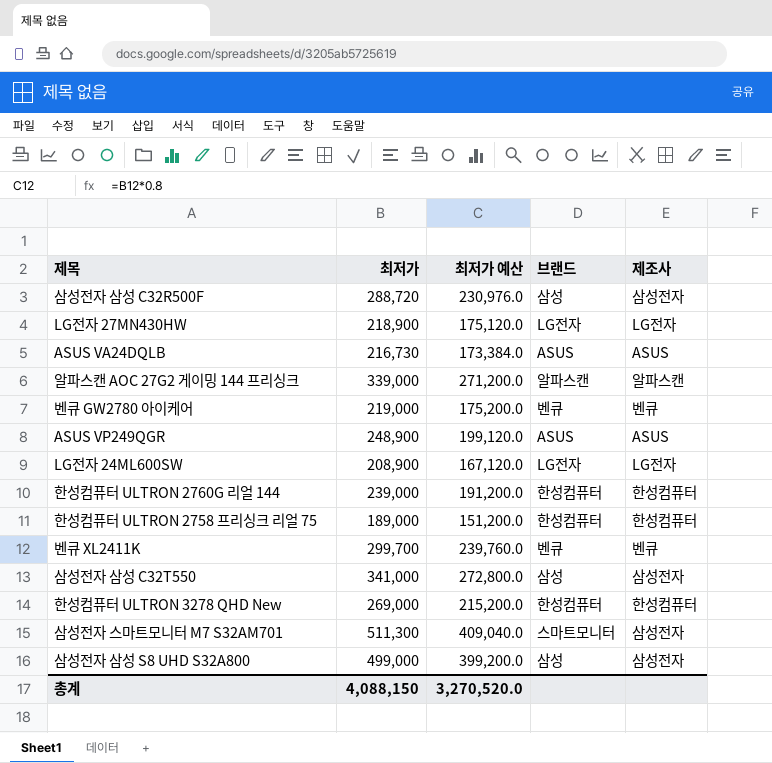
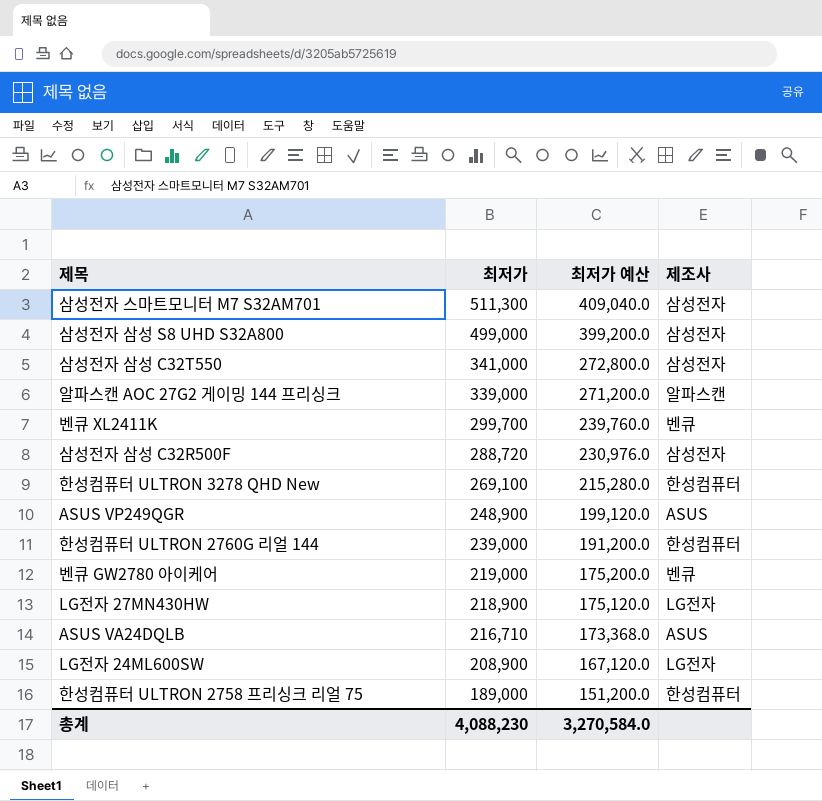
row order: none -> 최저가 descending
column 브랜드 | position: 4 -> none
한성컴퓨터 ULTRON 3278 QHD New | 최저가: 269,000 -> 269,100
한성컴퓨터 ULTRON 3278 QHD New | 최저가 예산: 215,200.0 -> 215,280.0
ASUS VA24DQLB | 최저가: 216,730 -> 216,710
ASUS VA24DQLB | 최저가 예산: 173,384.0 -> 173,368.0
총계 | 최저가: 4,088,150 -> 4,088,230
총계 | 최저가 예산: 3,270,520.0 -> 3,270,584.0

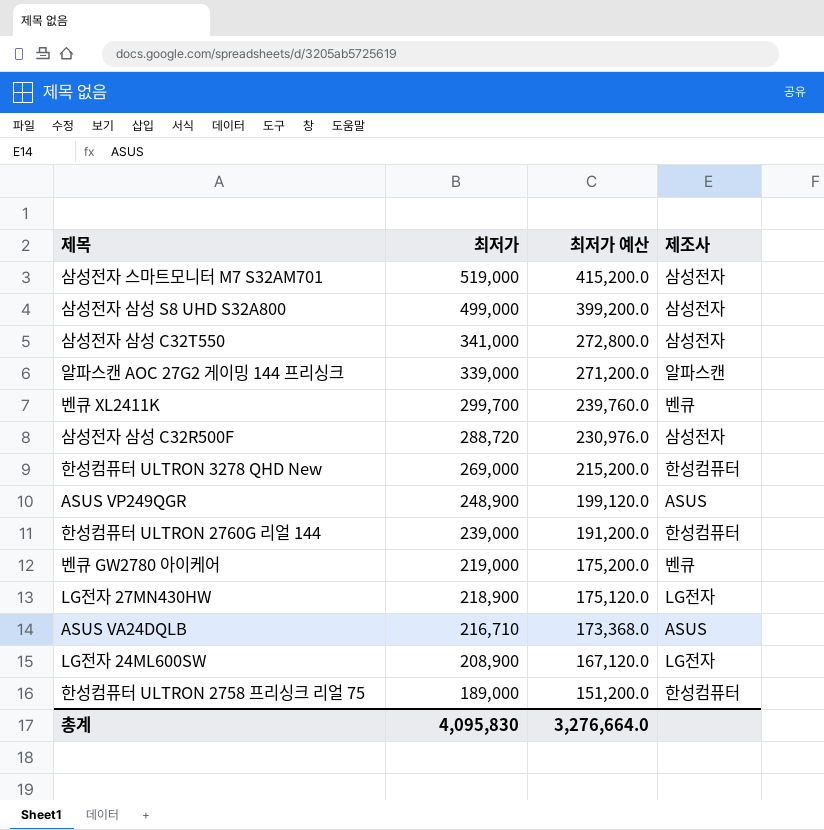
삼성전자 스마트모니터 M7 S32AM701 | 최저가: 511,300 -> 519,000
삼성전자 스마트모니터 M7 S32AM701 | 최저가 예산: 409,040.0 -> 415,200.0
한성컴퓨터 ULTRON 3278 QHD New | 최저가: 269,100 -> 269,000
한성컴퓨터 ULTRON 3278 QHD New | 최저가 예산: 215,280.0 -> 215,200.0
총계 | 최저가: 4,088,230 -> 4,095,830
총계 | 최저가 예산: 3,270,584.0 -> 3,276,664.0

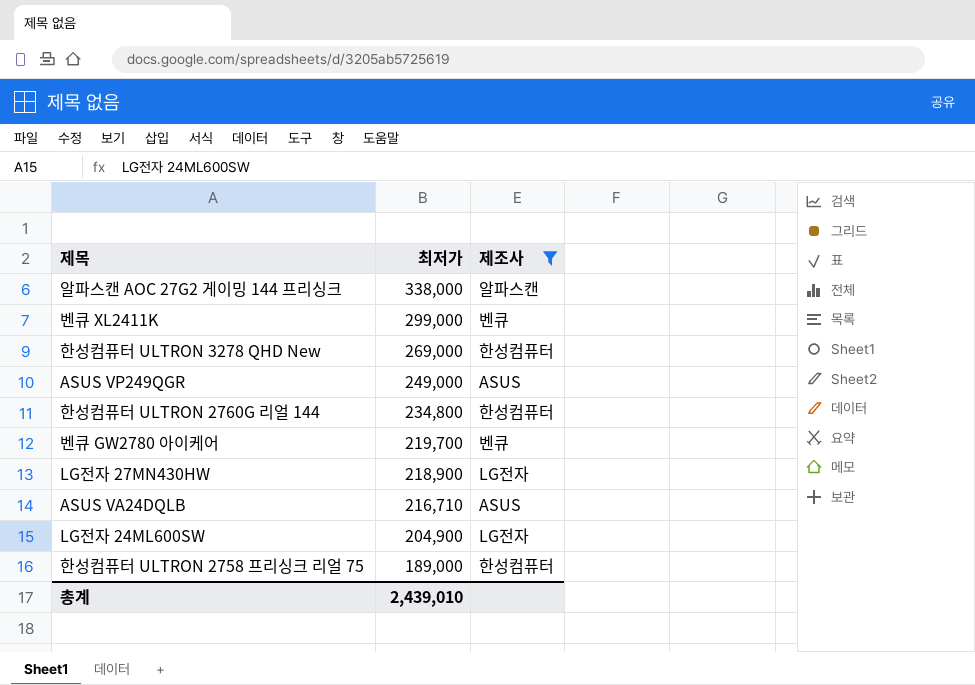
filter: none -> 제조사 != 삼성전자
column 최저가 예산 | formula: [최저가] * 0.8 -> none
알파스캔 AOC 27G2 게이밍 144 프리싱크 | 최저가: 339,000 -> 338,000
벤큐 XL2411K | 최저가: 299,700 -> 299,000
ASUS VP249QGR | 최저가: 248,900 -> 249,000
한성컴퓨터 ULTRON 2760G 리얼 144 | 최저가: 239,000 -> 234,800
벤큐 GW2780 아이케어 | 최저가: 219,000 -> 219,700
LG전자 24ML600SW | 최저가: 208,900 -> 204,900
총계 | 최저가: 4,095,830 -> 2,439,010

